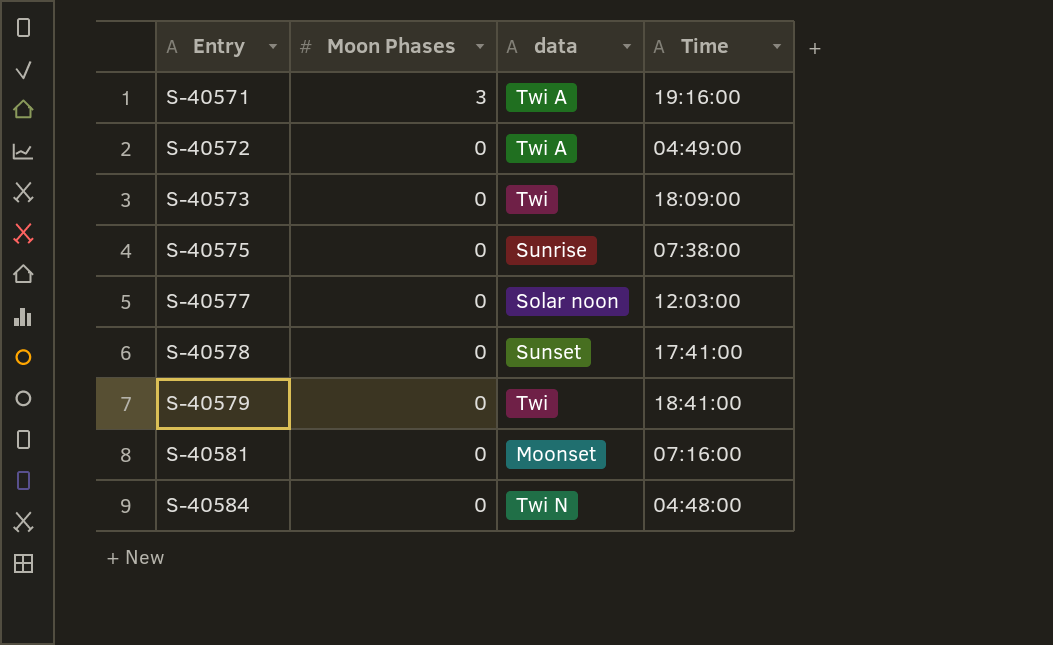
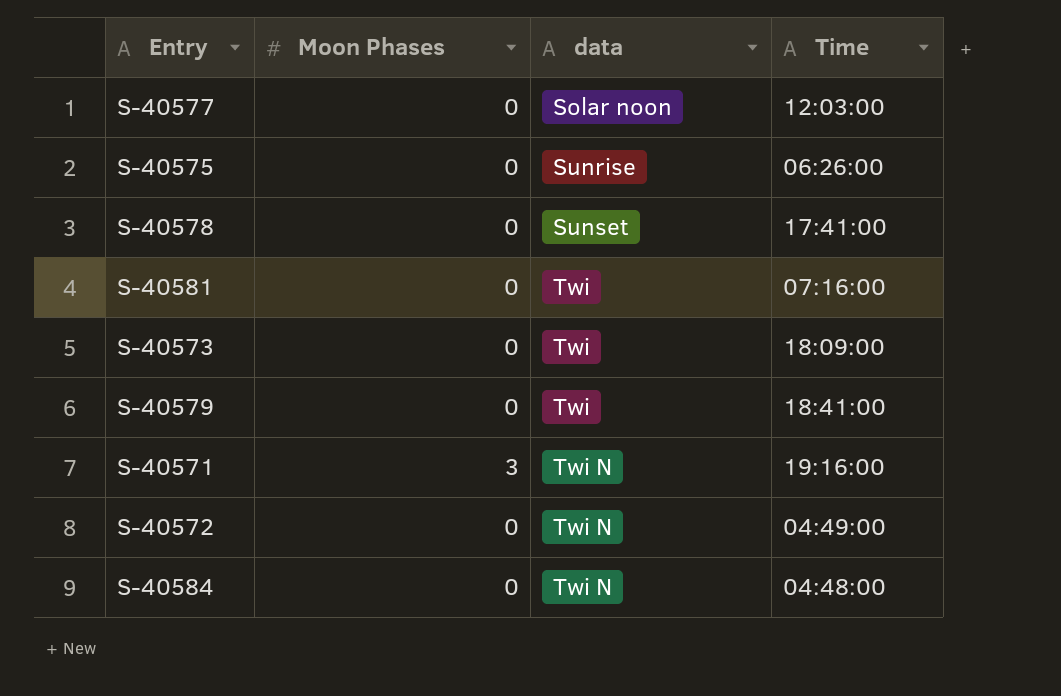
row order: Entry ascending -> data ascending
S-40575 | Time: 07:38:00 -> 06:26:00
S-40581 | data: Moonset -> Twi
S-40571 | data: Twi A -> Twi N
S-40572 | data: Twi A -> Twi N

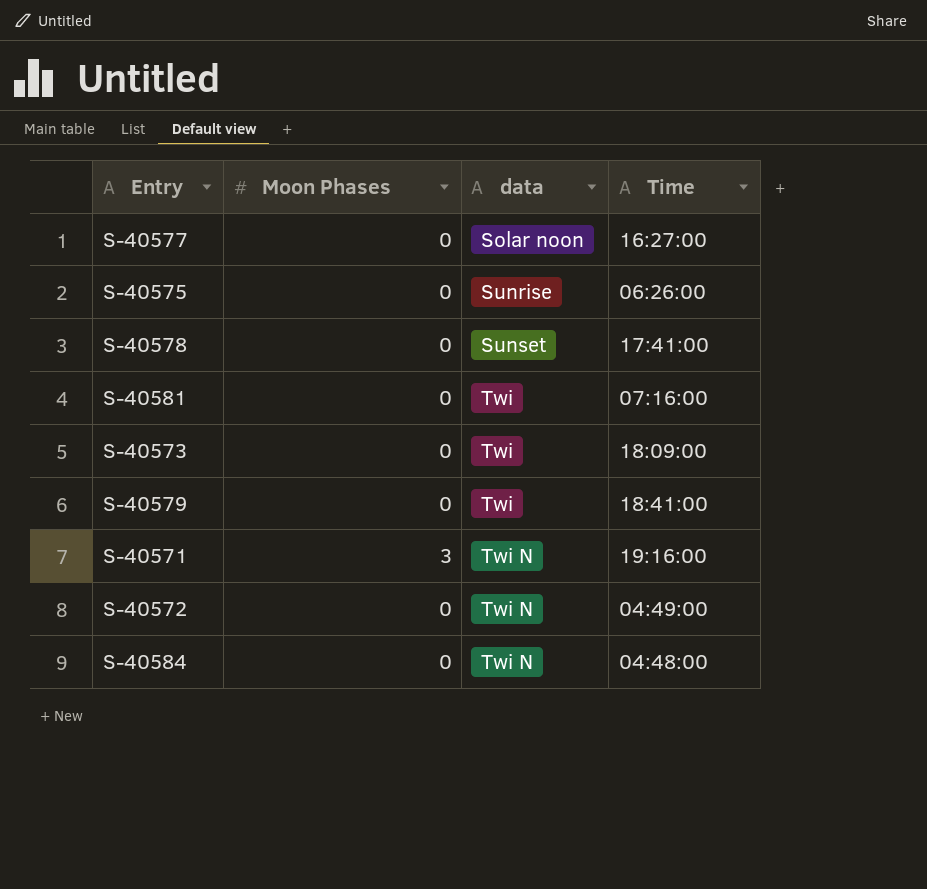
S-40577 | Time: 12:03:00 -> 16:27:00

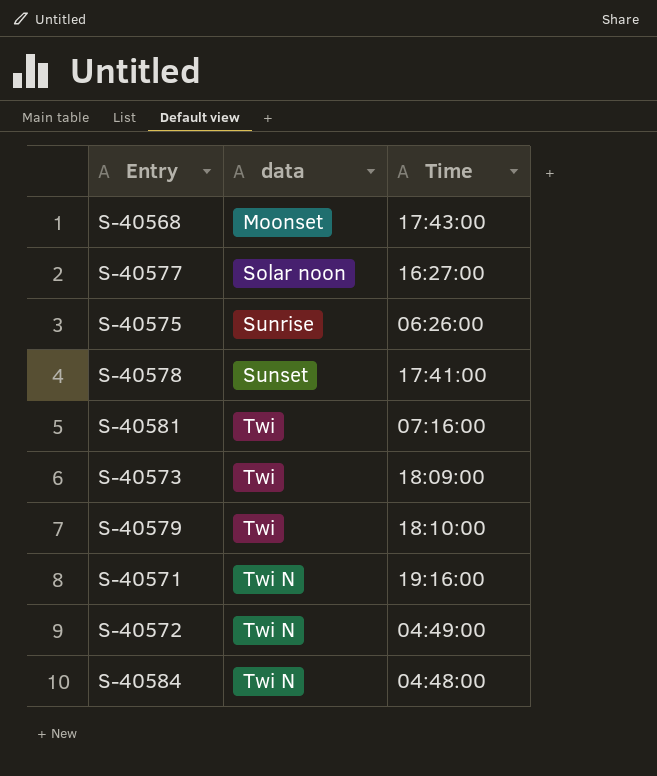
column Moon Phases | position: 2 -> none
row S-40568: none -> Moonset | 17:43:00
S-40579 | Time: 18:41:00 -> 18:10:00

